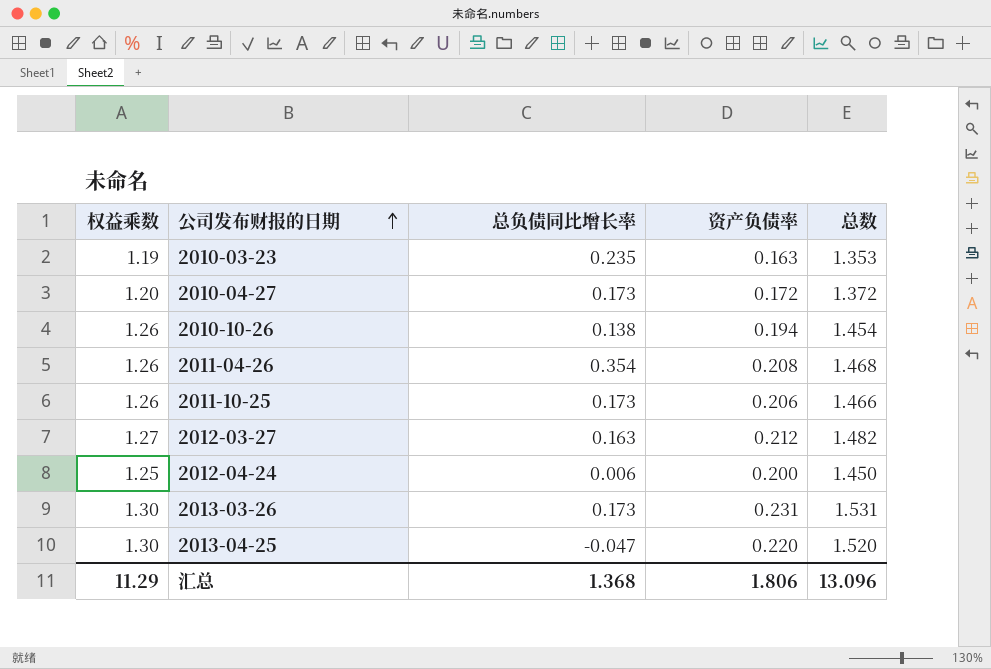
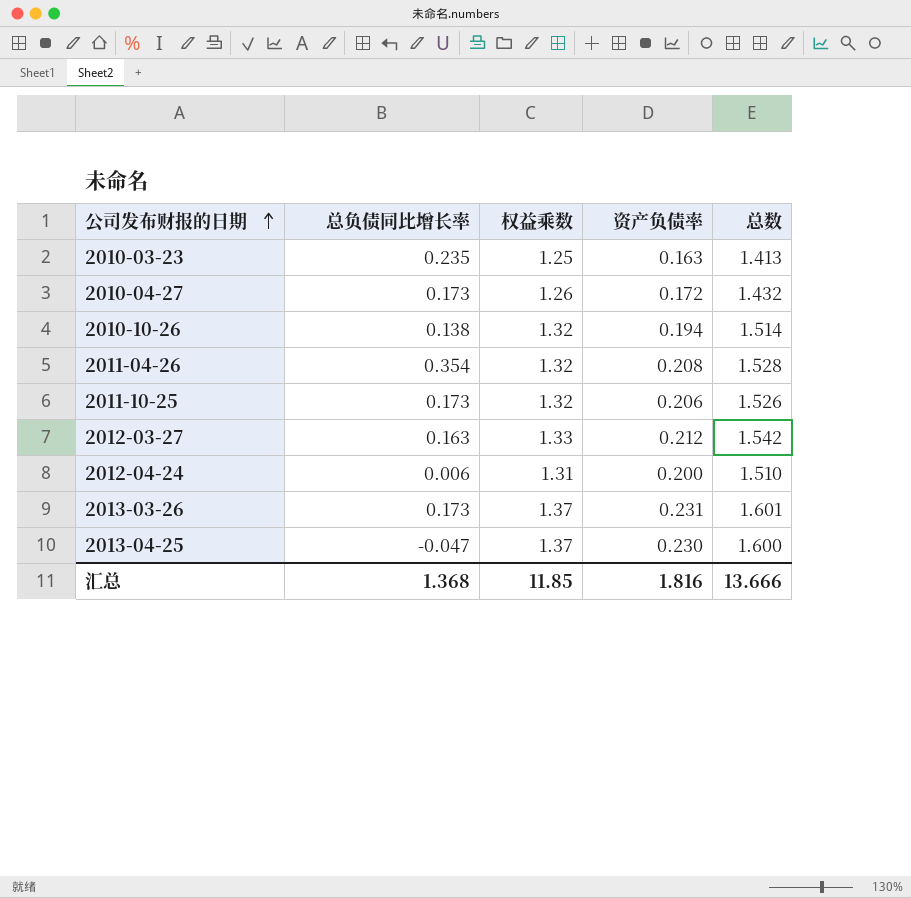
column 权益乘数 | position: 1 -> 3
2010-03-23 | 权益乘数: 1.19 -> 1.25
2010-03-23 | 总数: 1.353 -> 1.413
2010-04-27 | 权益乘数: 1.20 -> 1.26
2010-04-27 | 总数: 1.372 -> 1.432
2010-10-26 | 权益乘数: 1.26 -> 1.32
2010-10-26 | 总数: 1.454 -> 1.514
2011-04-26 | 权益乘数: 1.26 -> 1.32
2011-04-26 | 总数: 1.468 -> 1.528
2011-10-25 | 权益乘数: 1.26 -> 1.32
2011-10-25 | 总数: 1.466 -> 1.526
2012-03-27 | 权益乘数: 1.27 -> 1.33
2012-03-27 | 总数: 1.482 -> 1.542
2012-04-24 | 权益乘数: 1.25 -> 1.31
2012-04-24 | 总数: 1.450 -> 1.510
2013-03-26 | 权益乘数: 1.30 -> 1.37
2013-03-26 | 总数: 1.531 -> 1.601
2013-04-25 | 权益乘数: 1.30 -> 1.37
2013-04-25 | 资产负债率: 0.220 -> 0.230
2013-04-25 | 总数: 1.520 -> 1.600
汇总 | 权益乘数: 11.29 -> 11.85
汇总 | 资产负债率: 1.806 -> 1.816
汇总 | 总数: 13.096 -> 13.666

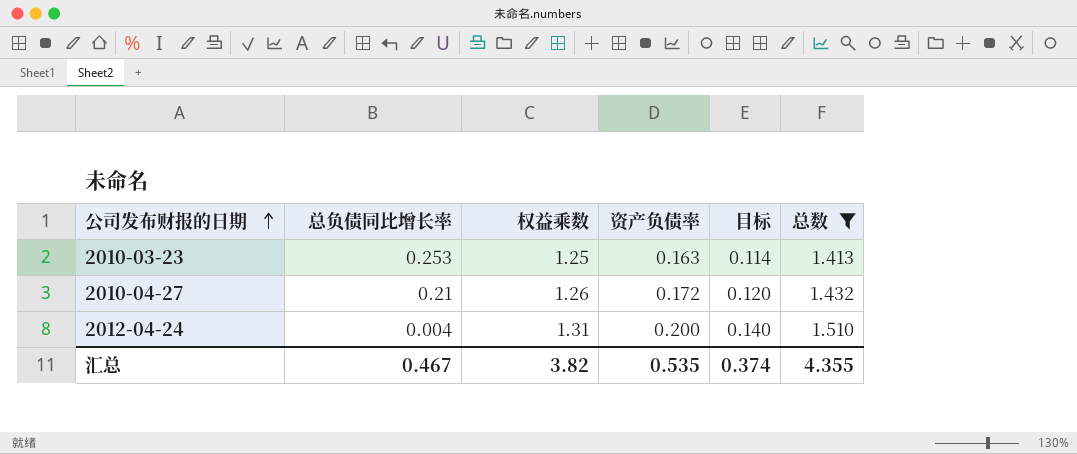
filter: none -> 总数 <= 1.510
column 目标 | formula: none -> [资产负债率] * 0.7
2010-03-23 | 总负债同比增长率: 0.235 -> 0.253
2010-04-27 | 总负债同比增长率: 0.173 -> 0.21
2012-04-24 | 总负债同比增长率: 0.006 -> 0.004
汇总 | 总负债同比增长率: 1.368 -> 0.467
汇总 | 权益乘数: 11.85 -> 3.82
汇总 | 资产负债率: 1.816 -> 0.535
汇总 | 总数: 13.666 -> 4.355

